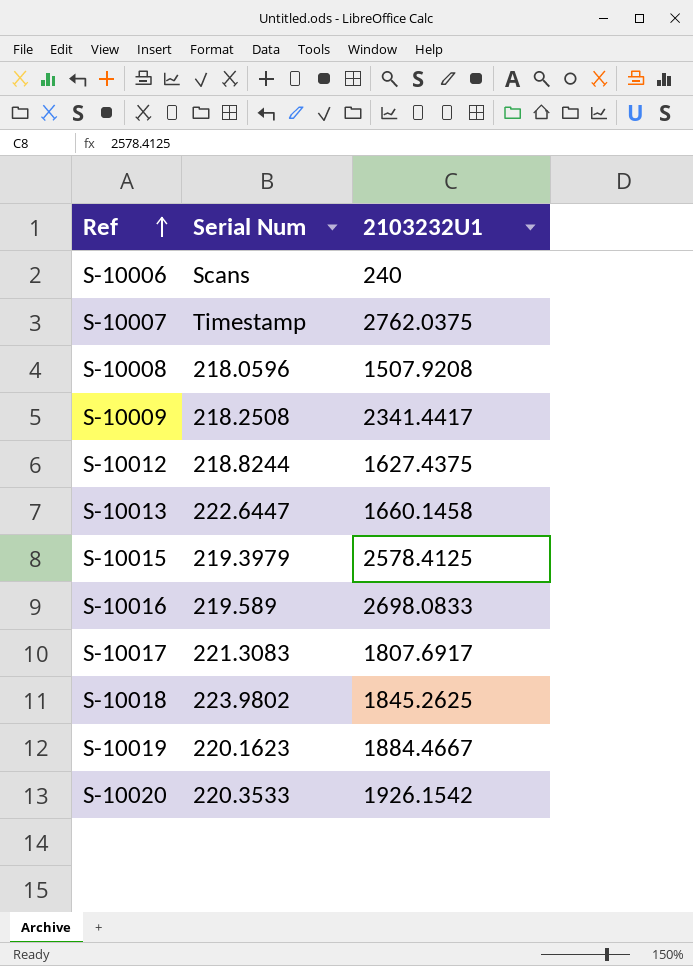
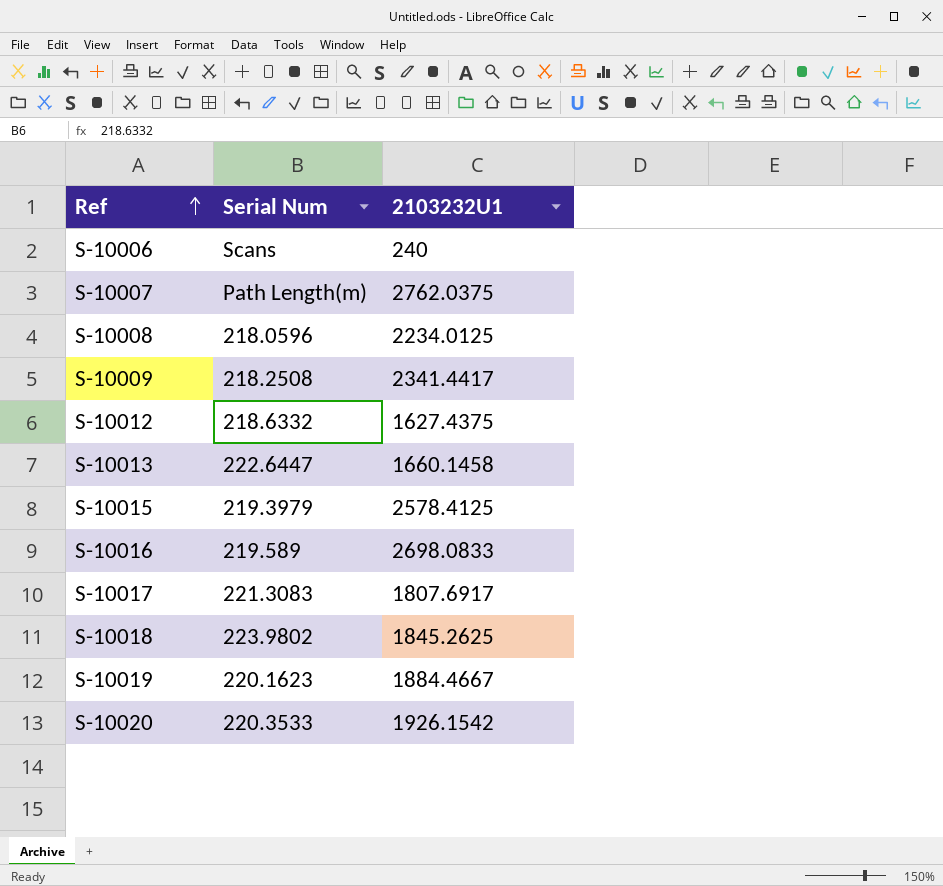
S-10007 | Serial Num: Timestamp -> Path Length(m)
S-10008 | 2103232U1: 1507.9208 -> 2234.0125
S-10012 | Serial Num: 218.8244 -> 218.6332

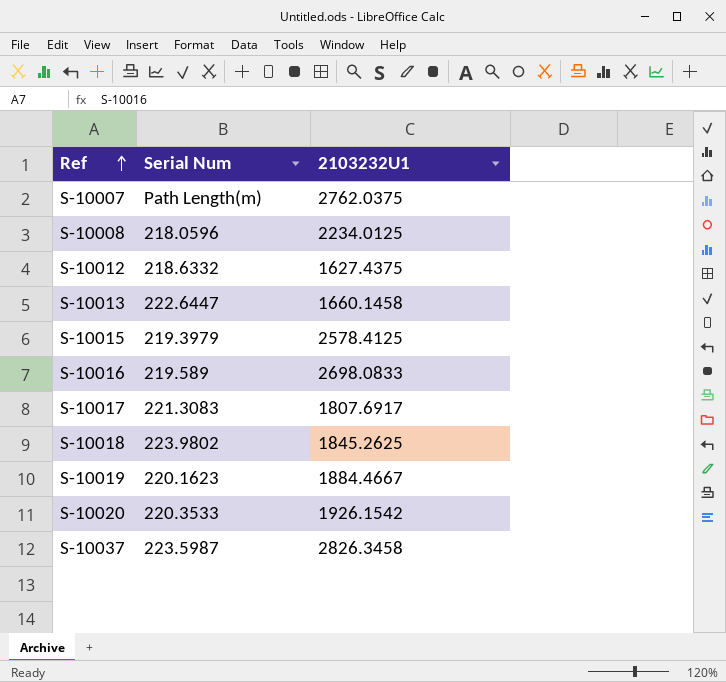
row S-10006: Scans | 240 -> none
row S-10009: 218.2508 | 2341.4417 -> none
row S-10037: none -> 223.5987 | 2826.3458

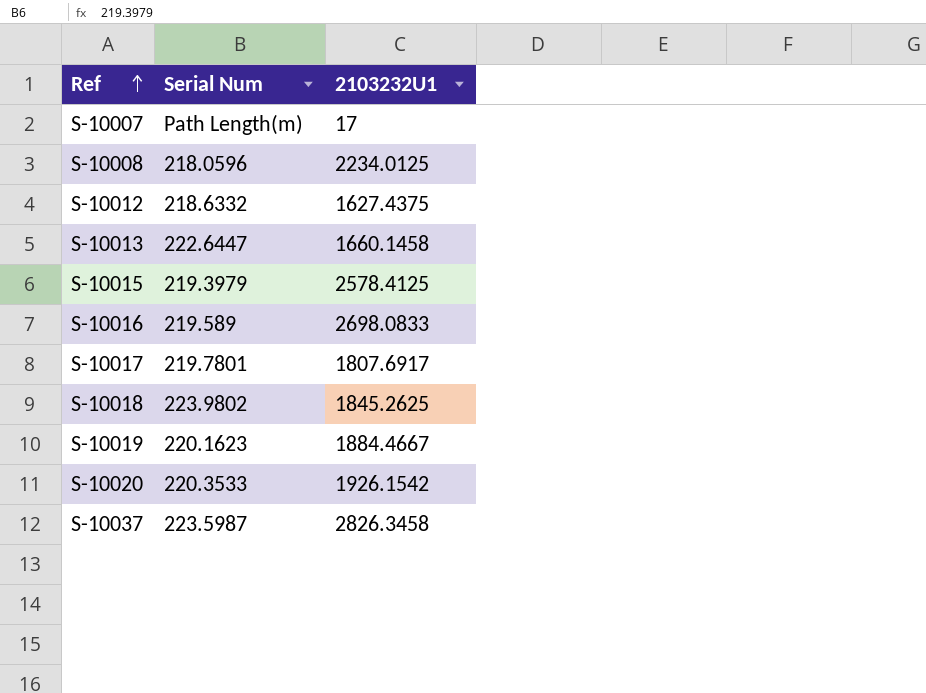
S-10007 | 2103232U1: 2762.0375 -> 17
S-10017 | Serial Num: 221.3083 -> 219.7801

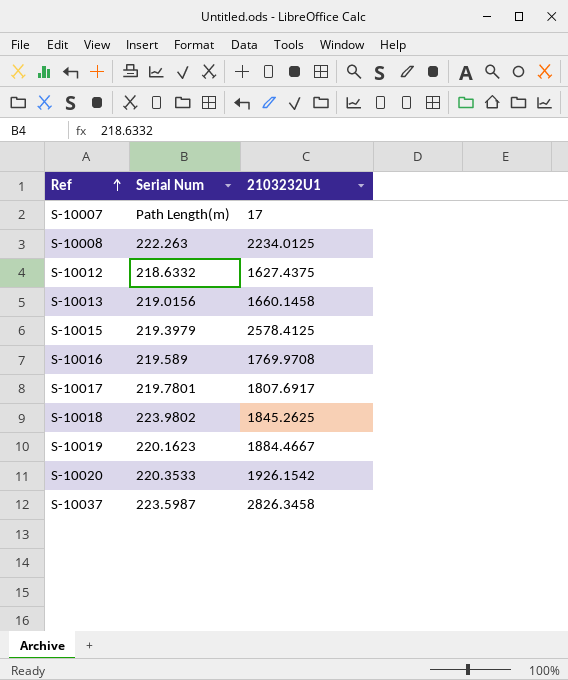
S-10008 | Serial Num: 218.0596 -> 222.263
S-10013 | Serial Num: 222.6447 -> 219.0156
S-10016 | 2103232U1: 2698.0833 -> 1769.9708

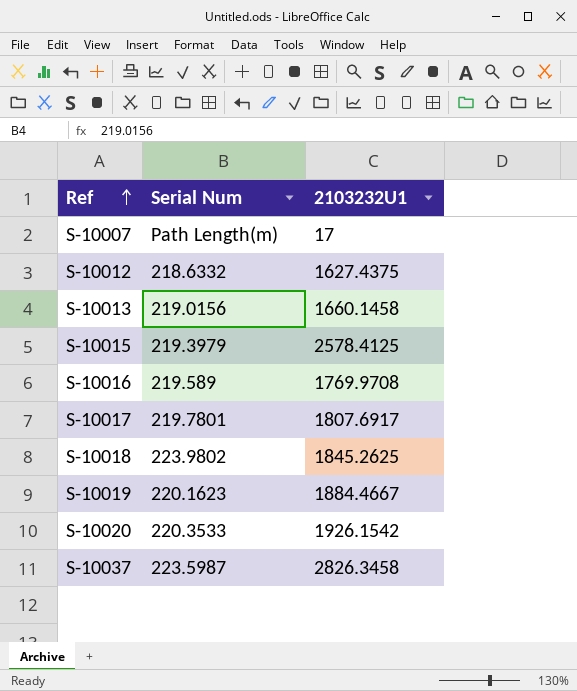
row S-10008: 222.263 | 2234.0125 -> none

